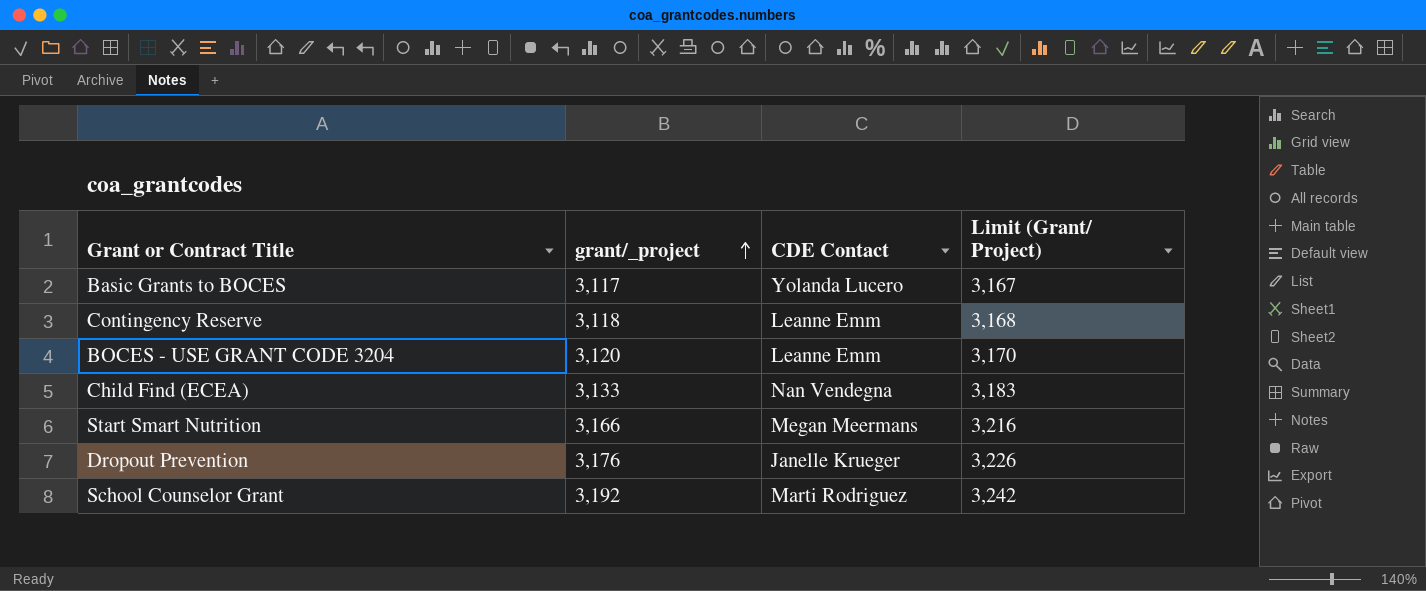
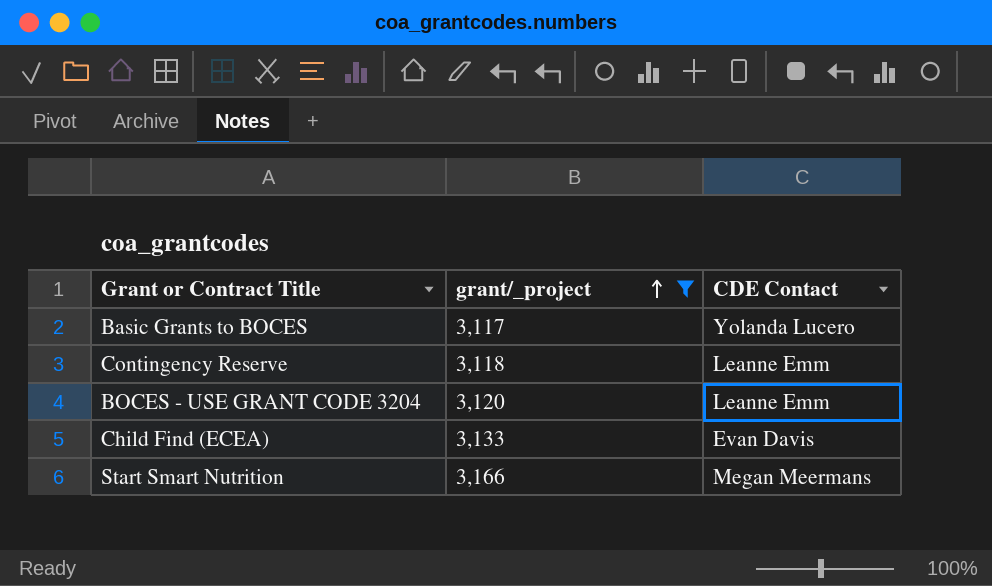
filter: none -> grant/_project <= 3,166
column Limit (Grant/ Project) | formula: [grant/_project] + 50 -> none
Child Find (ECEA) | CDE Contact: Nan Vendegna -> Evan Davis

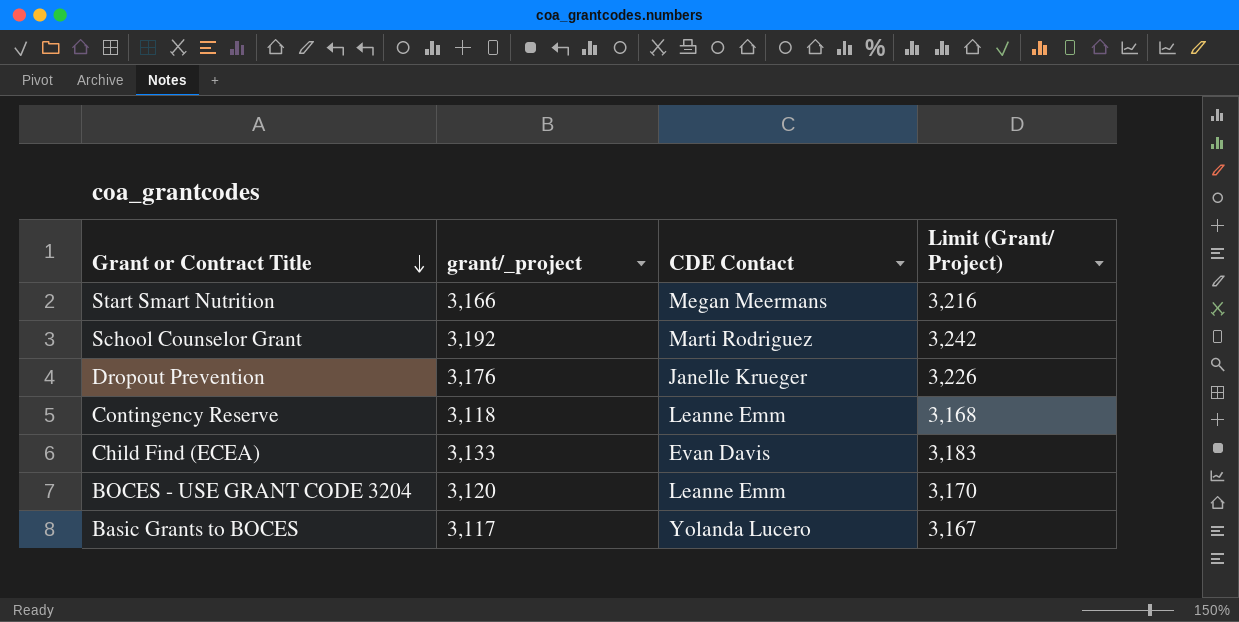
filter: grant/_project <= 3,166 -> none
row order: grant/_project ascending -> Grant or Contract Title descending
column Limit (Grant/ Project) | formula: none -> [grant/_project] + 50

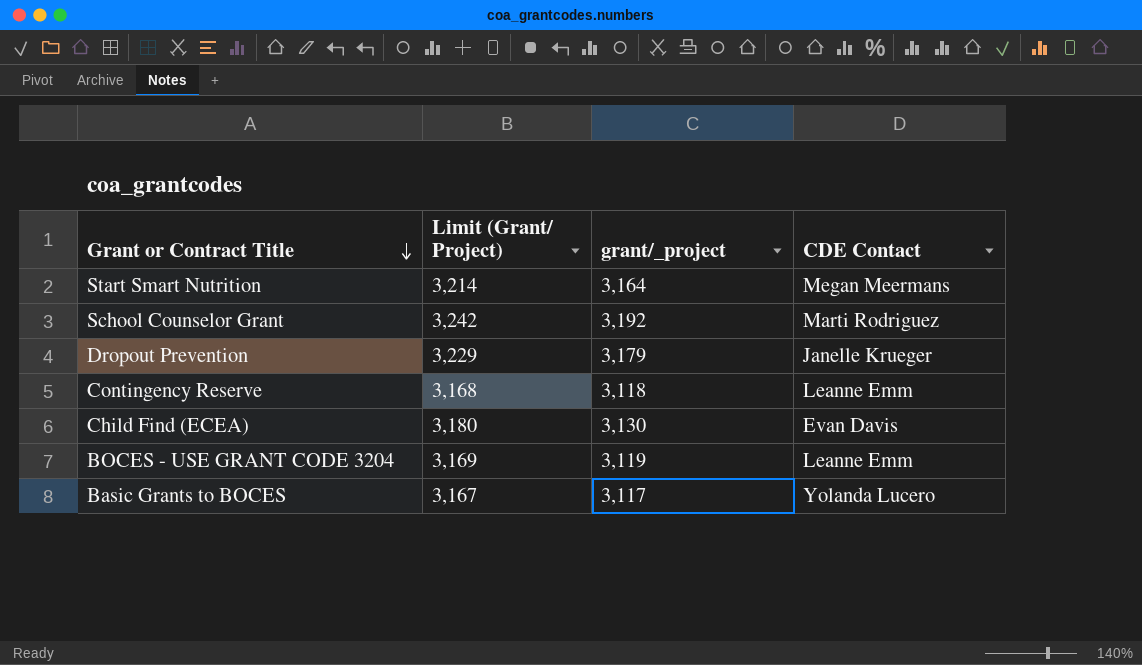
column Limit (Grant/ Project) | position: 4 -> 2
Start Smart Nutrition | Limit (Grant/ Project): 3,216 -> 3,214
Start Smart Nutrition | grant/_project: 3,166 -> 3,164
Dropout Prevention | Limit (Grant/ Project): 3,226 -> 3,229
Dropout Prevention | grant/_project: 3,176 -> 3,179
Child Find (ECEA) | Limit (Grant/ Project): 3,183 -> 3,180
Child Find (ECEA) | grant/_project: 3,133 -> 3,130
BOCES - USE GRANT CODE 3204 | Limit (Grant/ Project): 3,170 -> 3,169
BOCES - USE GRANT CODE 3204 | grant/_project: 3,120 -> 3,119

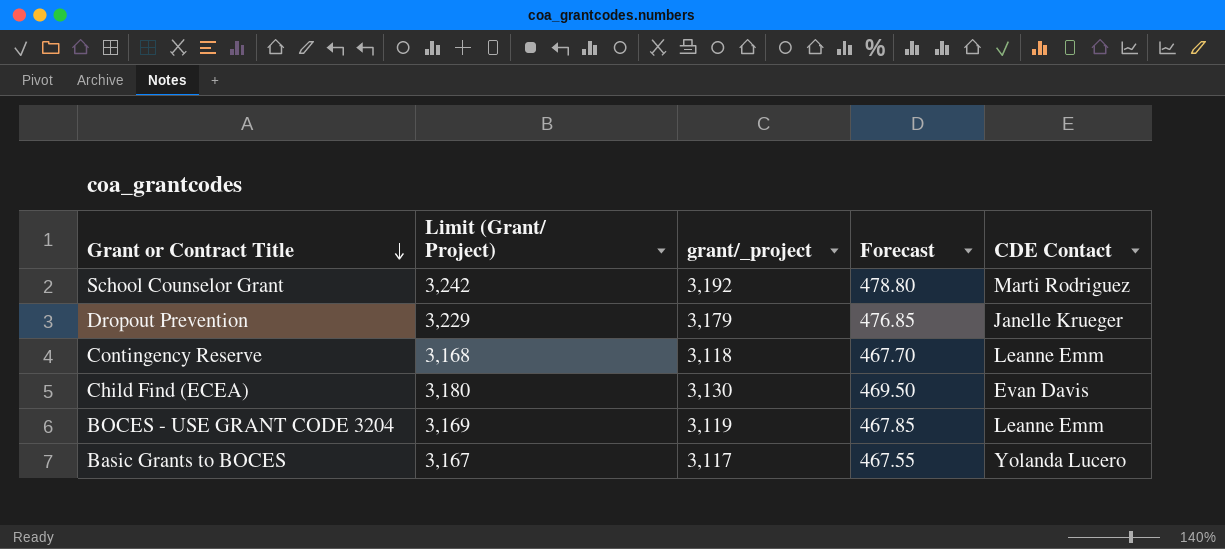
column Forecast | formula: none -> [grant/_project] * 0.15
row Start Smart Nutrition: 3,214 | 3,164 | Megan Meermans -> none

